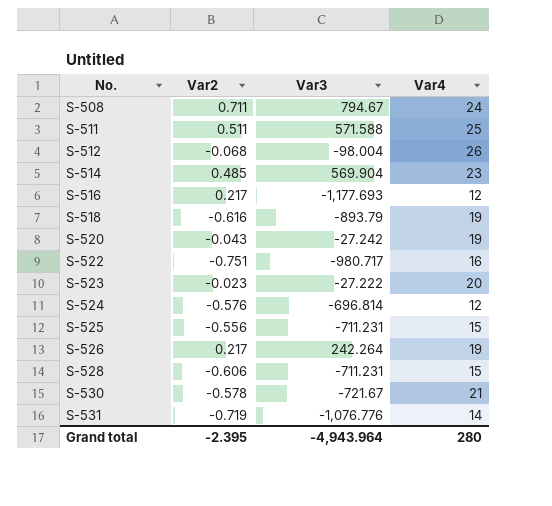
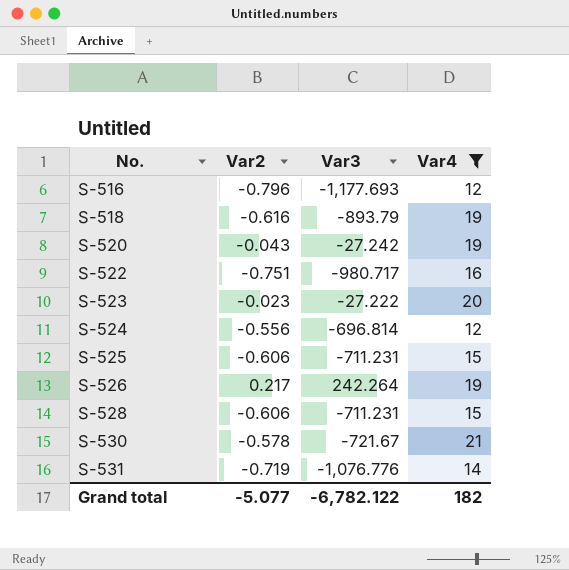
filter: none -> Var4 <= 21
S-516 | Var2: 0.217 -> -0.796
S-524 | Var2: -0.576 -> -0.556
S-525 | Var2: -0.556 -> -0.606
Grand total | Var2: -2.395 -> -5.077
Grand total | Var3: -4,943.964 -> -6,782.122
Grand total | Var4: 280 -> 182

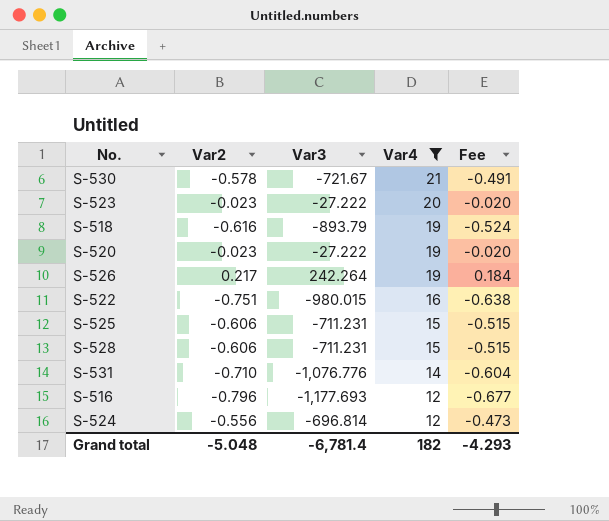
row order: No. ascending -> Var4 descending
column Fee | formula: none -> [Var2] * 0.85
S-520 | Var2: -0.043 -> -0.023
S-520 | Var3: -27.242 -> -27.222
S-522 | Var3: -980.717 -> -980.015
S-531 | Var2: -0.719 -> -0.710
Grand total | Var2: -5.077 -> -5.048
Grand total | Var3: -6,782.122 -> -6,781.4

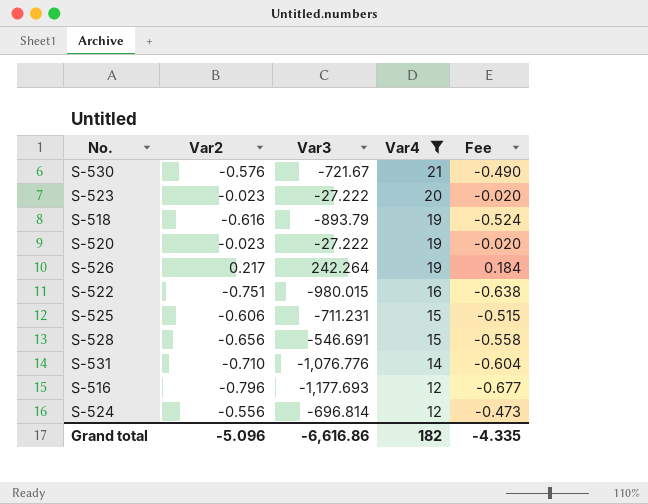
S-530 | Var2: -0.578 -> -0.576
S-530 | Fee: -0.491 -> -0.490
S-528 | Var2: -0.606 -> -0.656
S-528 | Var3: -711.231 -> -546.691
S-528 | Fee: -0.515 -> -0.558
Grand total | Var2: -5.048 -> -5.096
Grand total | Var3: -6,781.4 -> -6,616.86
Grand total | Fee: -4.293 -> -4.335

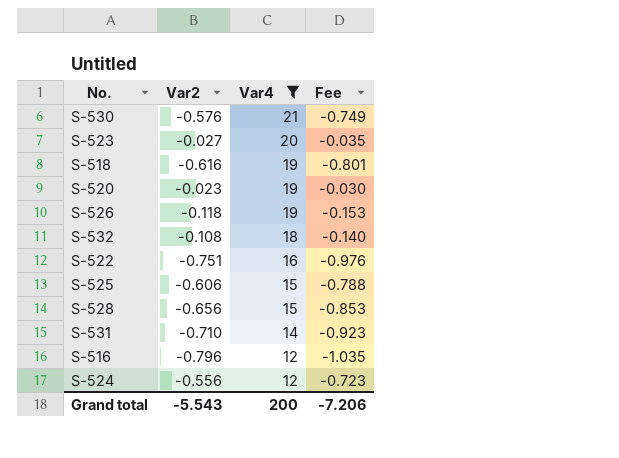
column Var3 | position: 3 -> none
column Fee | formula: [Var2] * 0.85 -> [Var2] * 1.3
S-523 | Var2: -0.023 -> -0.027
S-526 | Var2: 0.217 -> -0.118
row S-532: none -> -0.108 | 18 | -0.140
Grand total | Var2: -5.096 -> -5.543
Grand total | Var4: 182 -> 200
Grand total | Fee: -4.335 -> -7.206

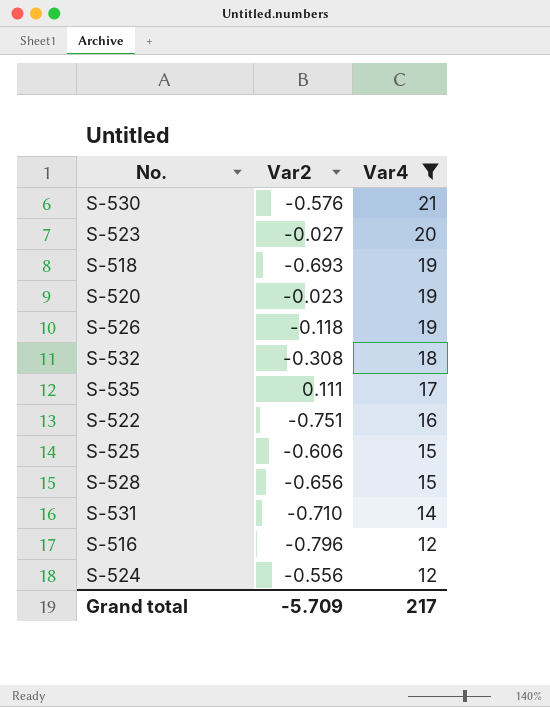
column Fee | formula: [Var2] * 1.3 -> none
S-518 | Var2: -0.616 -> -0.693
S-532 | Var2: -0.108 -> -0.308
row S-535: none -> 0.111 | 17
Grand total | Var2: -5.543 -> -5.709
Grand total | Var4: 200 -> 217

